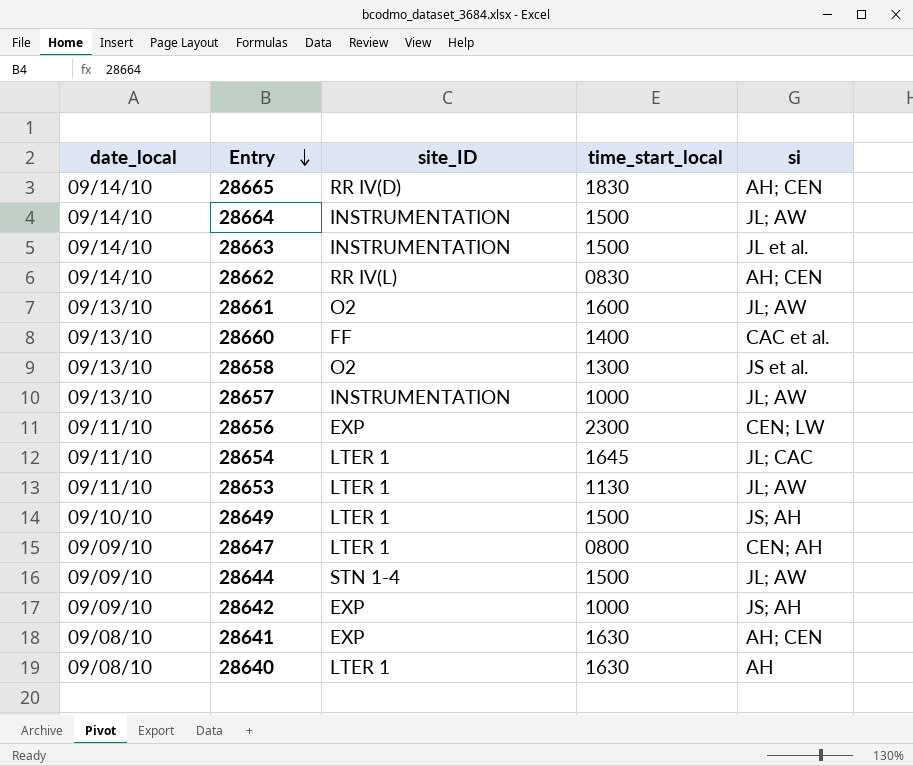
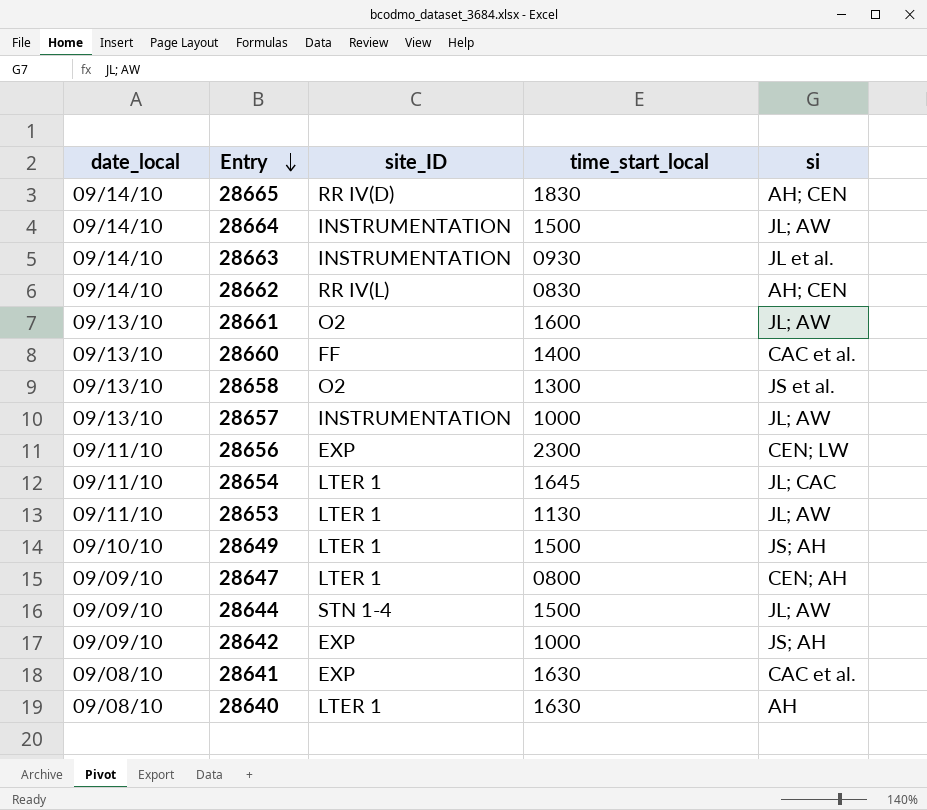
28663 | time_start_local: 1500 -> 0930
28641 | si: AH; CEN -> CAC et al.

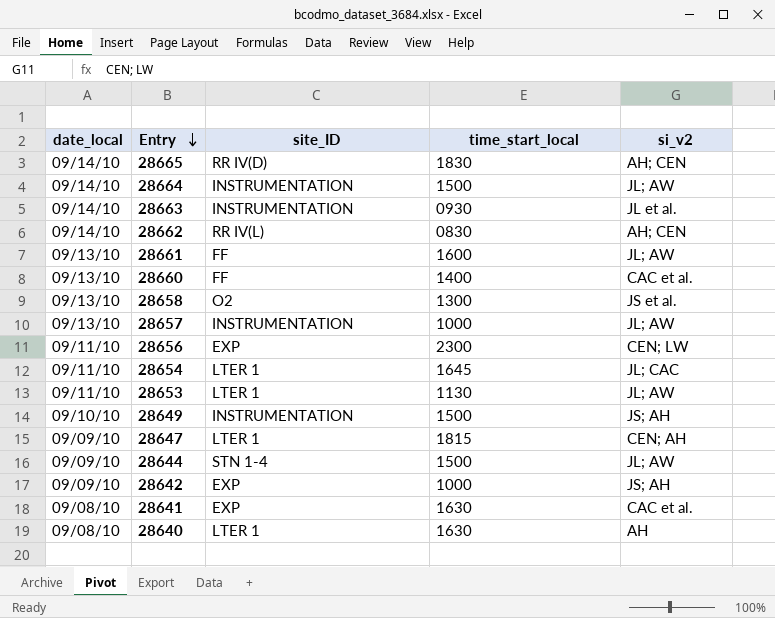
column name: si -> si_v2
28661 | site_ID: O2 -> FF
28649 | site_ID: LTER 1 -> INSTRUMENTATION
28647 | time_start_local: 0800 -> 1815

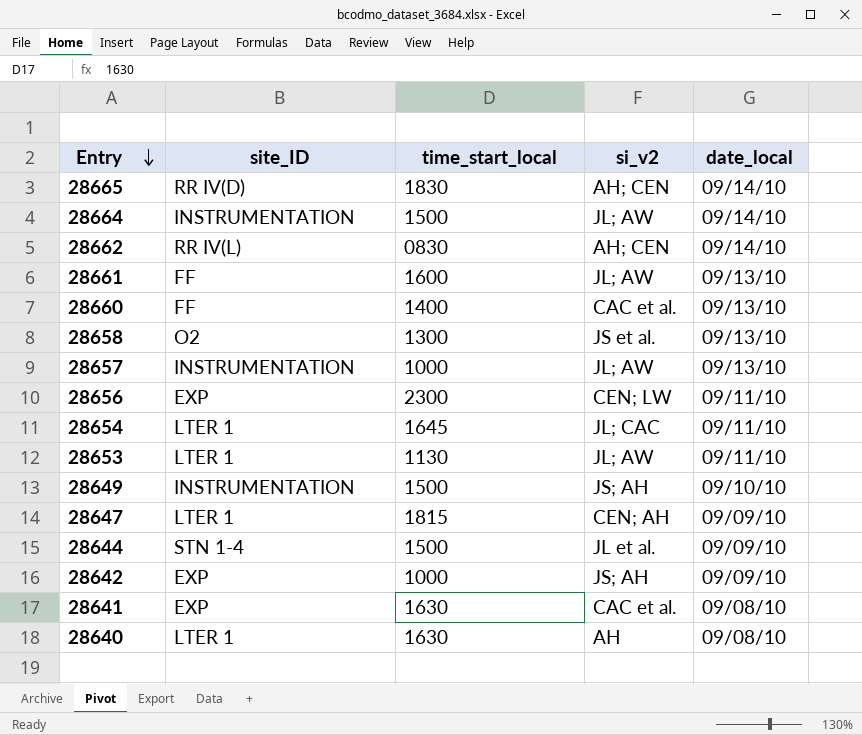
column date_local | position: 1 -> 5
row 28663: 09/14/10 | INSTRUMENTATION | 0930 | JL et al. -> none
28644 | si_v2: JL; AW -> JL et al.

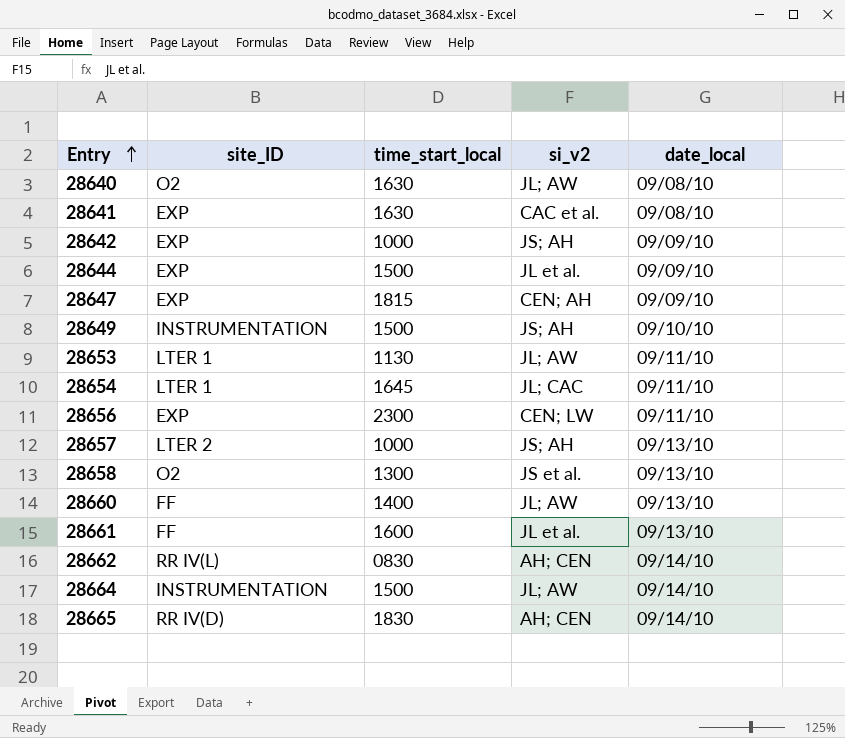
row order: Entry descending -> Entry ascending
28640 | site_ID: LTER 1 -> O2
28640 | si_v2: AH -> JL; AW
28644 | site_ID: STN 1-4 -> EXP
28647 | site_ID: LTER 1 -> EXP
28657 | site_ID: INSTRUMENTATION -> LTER 2
28657 | si_v2: JL; AW -> JS; AH
28660 | si_v2: CAC et al. -> JL; AW
28661 | si_v2: JL; AW -> JL et al.

